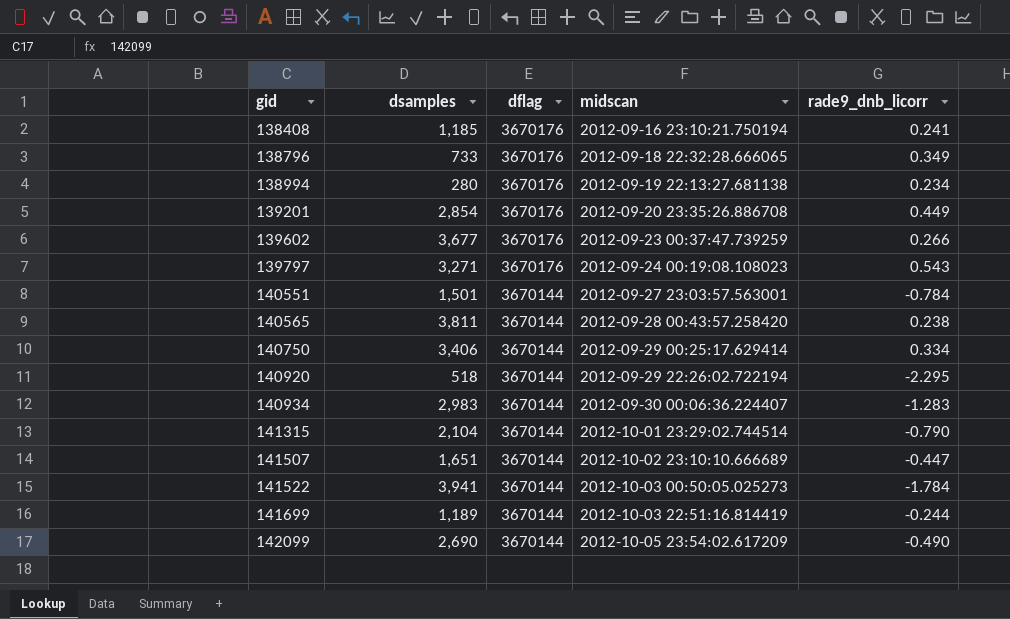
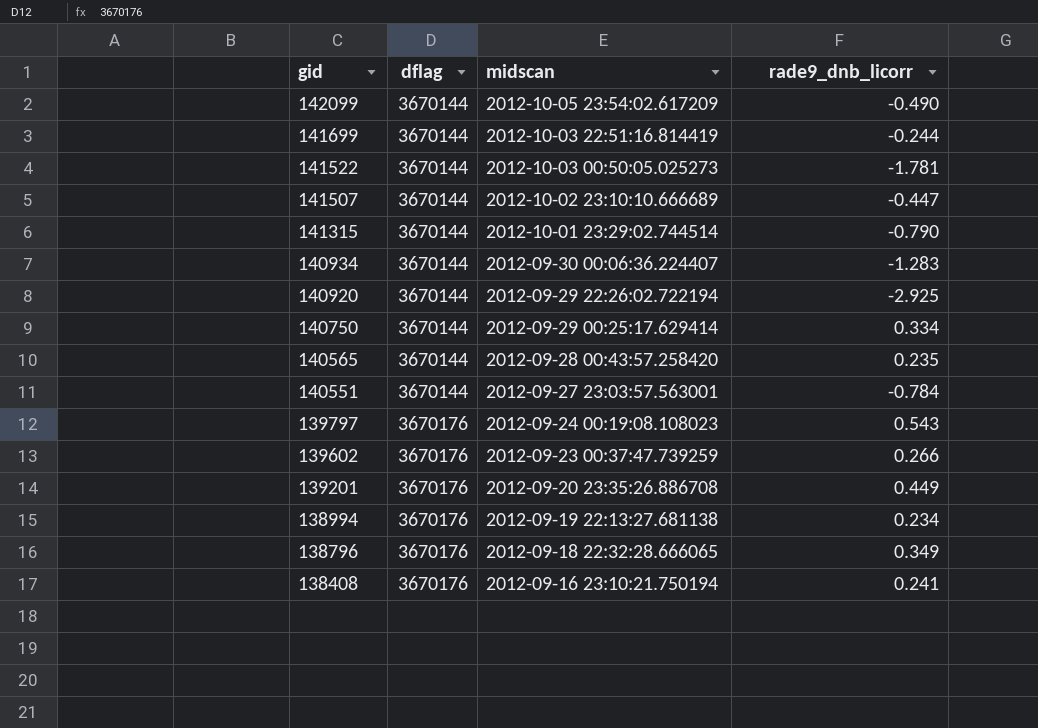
row order: gid ascending -> gid descending
column dsamples | position: 2 -> none
141522 | rade9_dnb_licorr: -1.784 -> -1.781
140920 | rade9_dnb_licorr: -2.295 -> -2.925
140565 | rade9_dnb_licorr: 0.238 -> 0.235

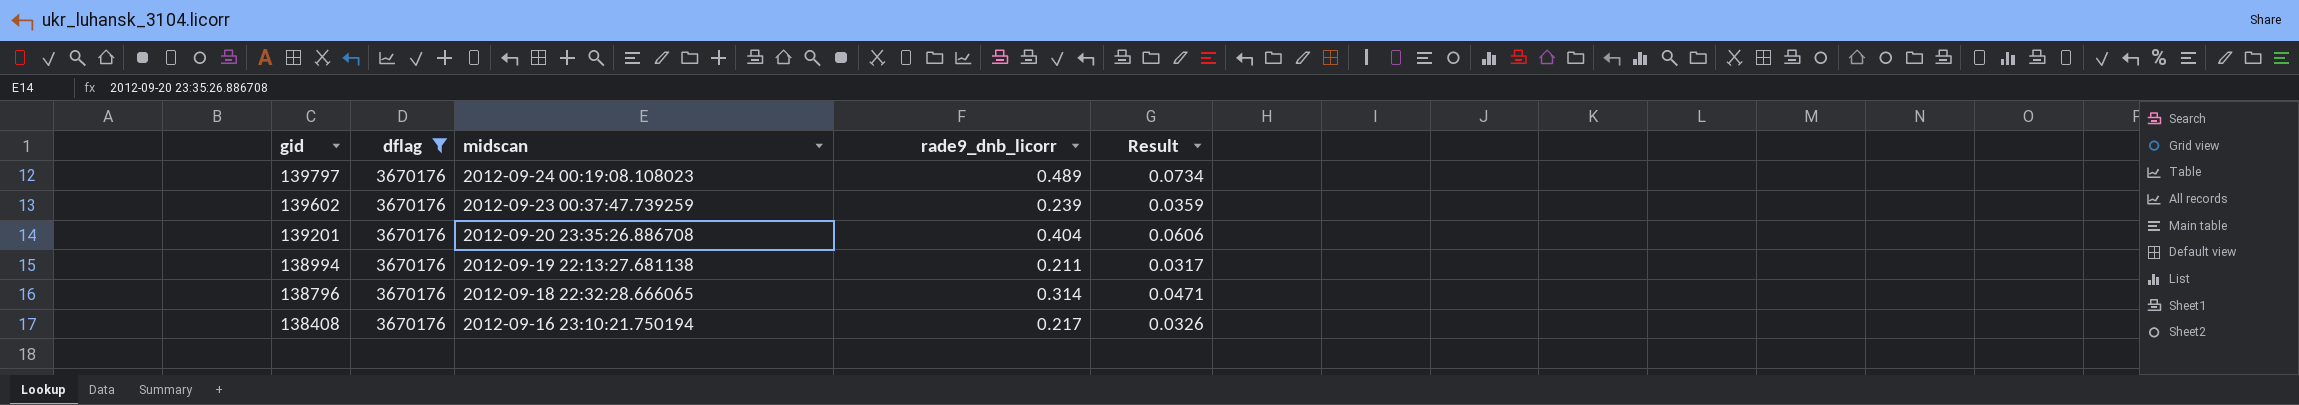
filter: none -> dflag = 3670176
column Result | formula: none -> [rade9_dnb_licorr] * 0.15
139797 | rade9_dnb_licorr: 0.543 -> 0.489
139602 | rade9_dnb_licorr: 0.266 -> 0.239
139201 | rade9_dnb_licorr: 0.449 -> 0.404
138994 | rade9_dnb_licorr: 0.234 -> 0.211
138796 | rade9_dnb_licorr: 0.349 -> 0.314
138408 | rade9_dnb_licorr: 0.241 -> 0.217

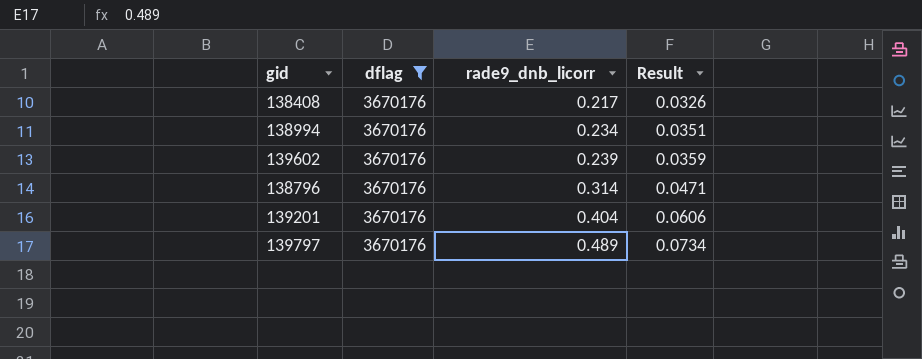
row order: gid descending -> rade9_dnb_licorr ascending
column midscan | position: 3 -> none
138994 | rade9_dnb_licorr: 0.211 -> 0.234
138994 | Result: 0.0317 -> 0.0351

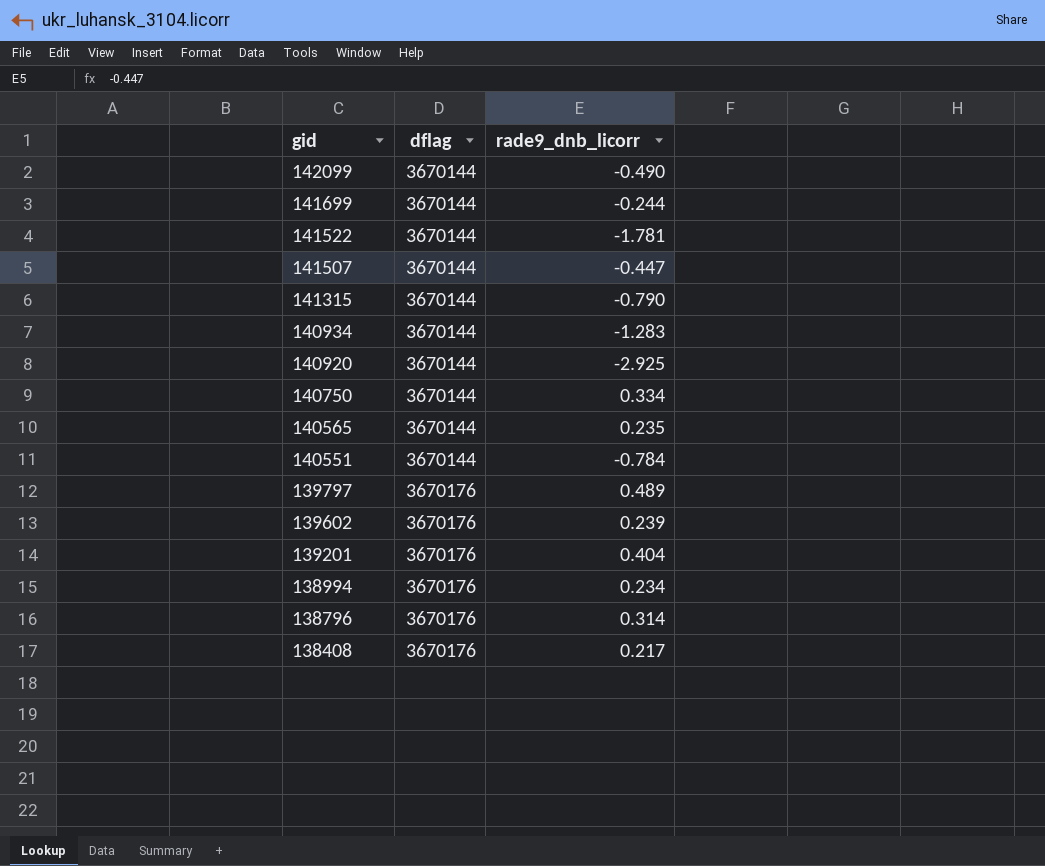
filter: dflag = 3670176 -> none
row order: rade9_dnb_licorr ascending -> gid descending
column Result | formula: [rade9_dnb_licorr] * 0.15 -> none

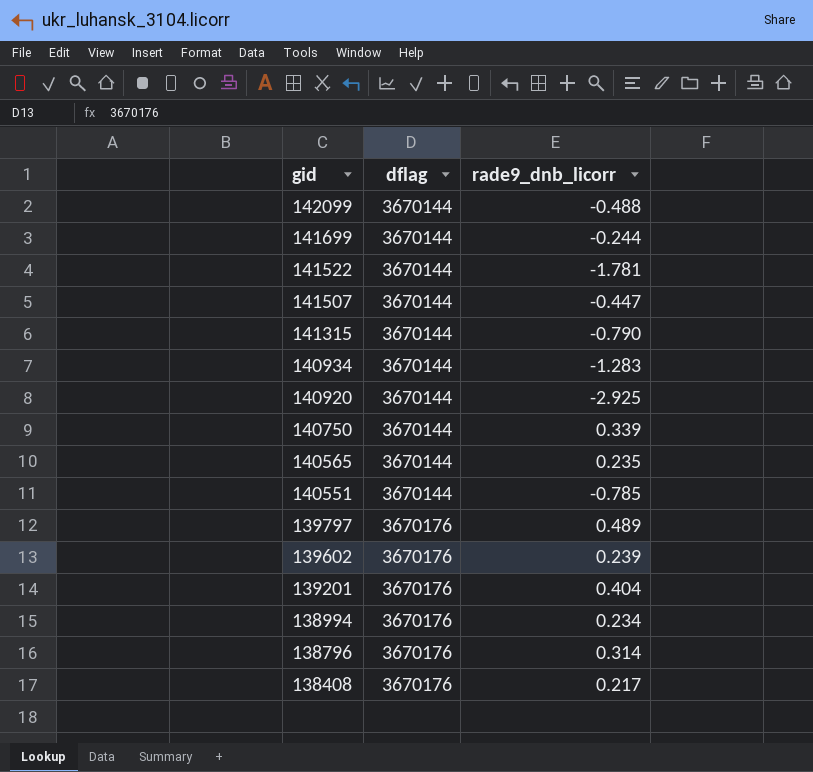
142099 | rade9_dnb_licorr: -0.490 -> -0.488
140750 | rade9_dnb_licorr: 0.334 -> 0.339
140551 | rade9_dnb_licorr: -0.784 -> -0.785

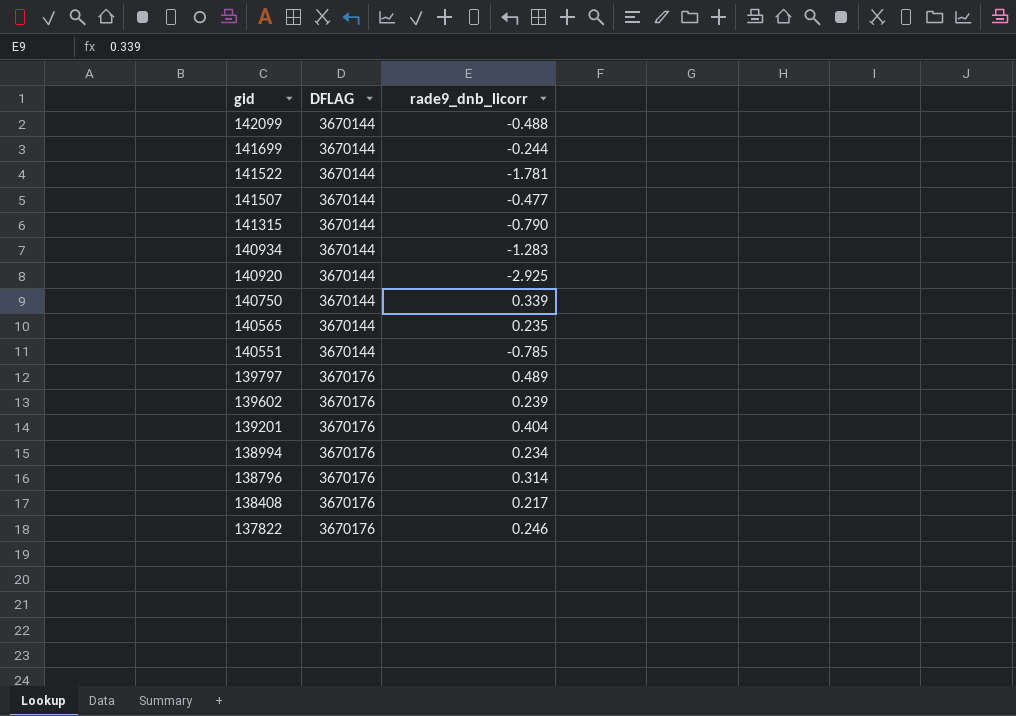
column name: dflag -> DFLAG
141507 | rade9_dnb_licorr: -0.447 -> -0.477
row 137822: none -> 3670176 | 0.246

